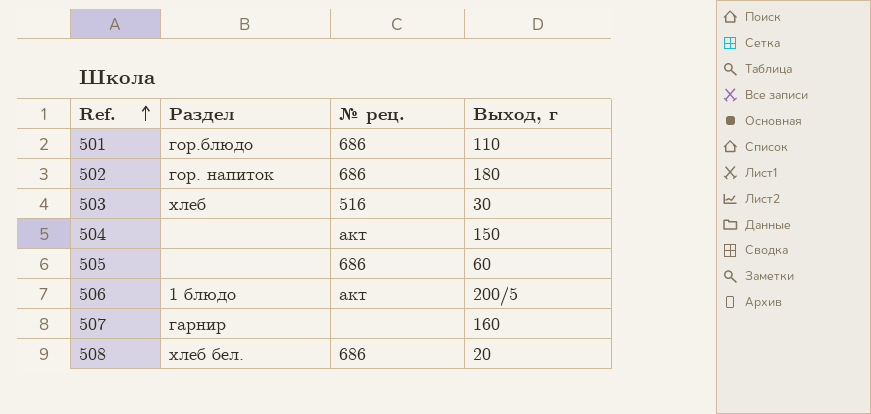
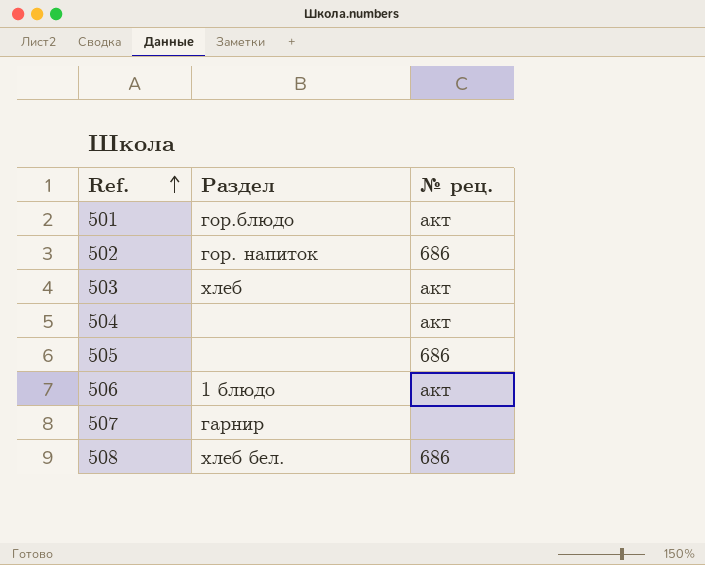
column Выход, г | position: 4 -> none
501 | № рец.: 686 -> акт
503 | № рец.: 516 -> акт

